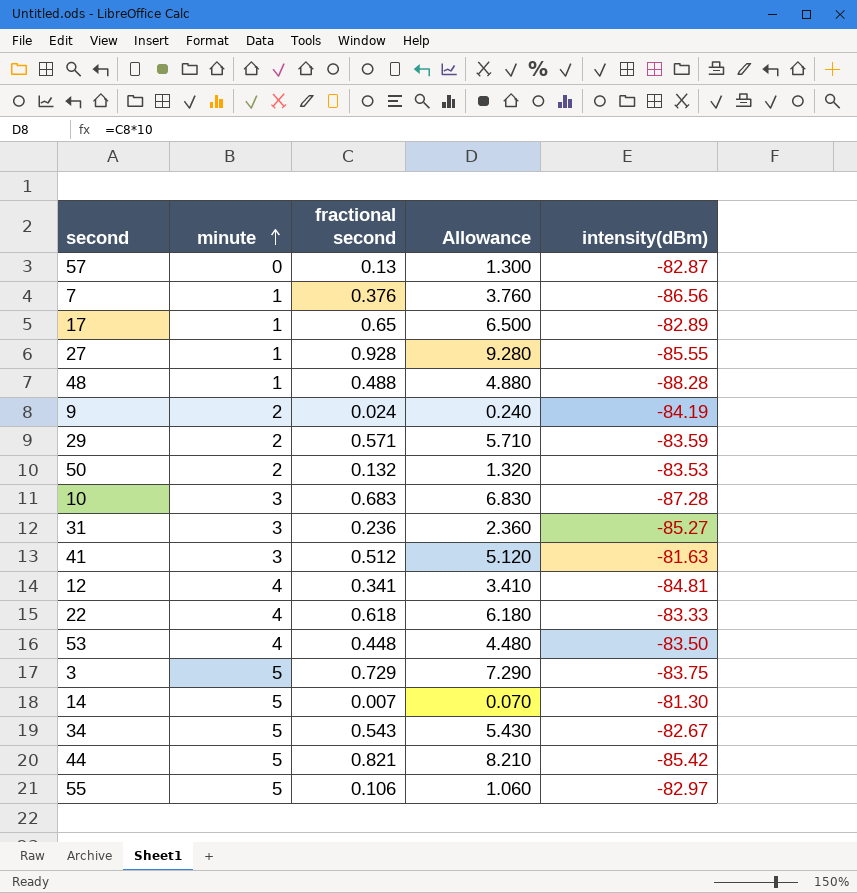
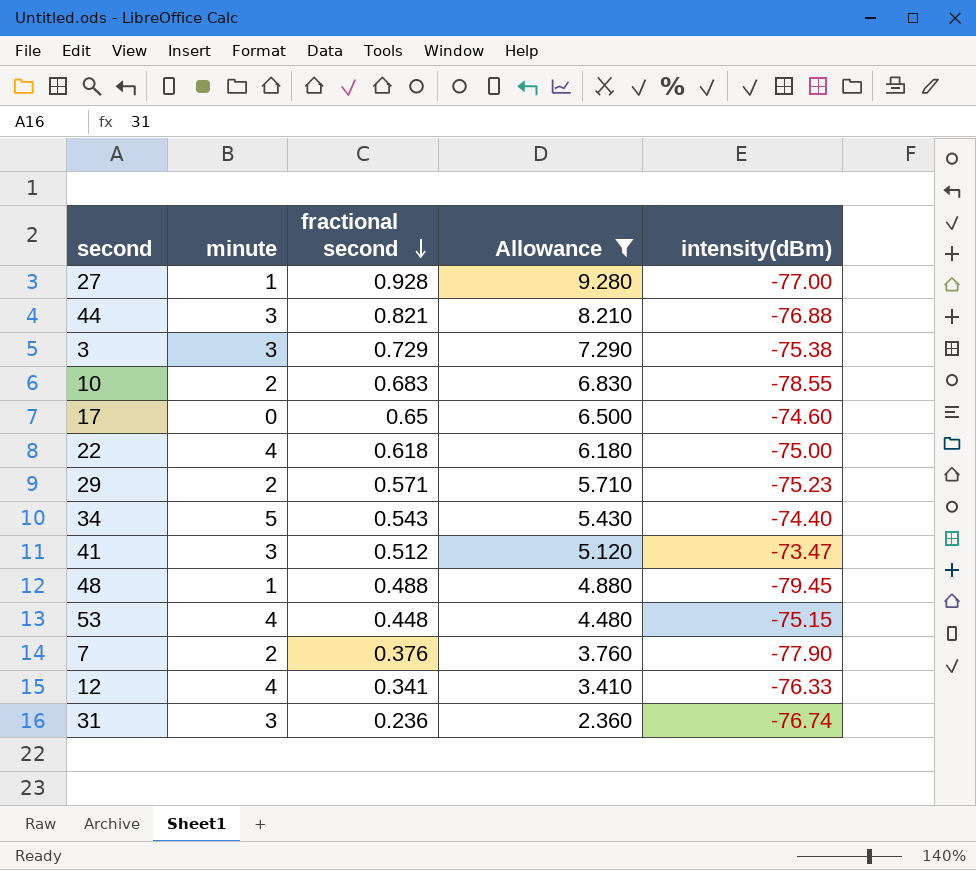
filter: none -> Allowance >= 2.360
row order: minute ascending -> fractional second descending
27 | intensity(dBm): -85.55 -> -77.00
44 | minute: 5 -> 3
44 | intensity(dBm): -85.42 -> -76.88
3 | minute: 5 -> 3
3 | intensity(dBm): -83.75 -> -75.38
10 | minute: 3 -> 2
10 | intensity(dBm): -87.28 -> -78.55
17 | minute: 1 -> 0
17 | intensity(dBm): -82.89 -> -74.60
22 | intensity(dBm): -83.33 -> -75.00
29 | intensity(dBm): -83.59 -> -75.23
34 | intensity(dBm): -82.67 -> -74.40
41 | intensity(dBm): -81.63 -> -73.47
48 | intensity(dBm): -88.28 -> -79.45
53 | intensity(dBm): -83.50 -> -75.15
7 | minute: 1 -> 2
7 | intensity(dBm): -86.56 -> -77.90
12 | intensity(dBm): -84.81 -> -76.33
31 | intensity(dBm): -85.27 -> -76.74

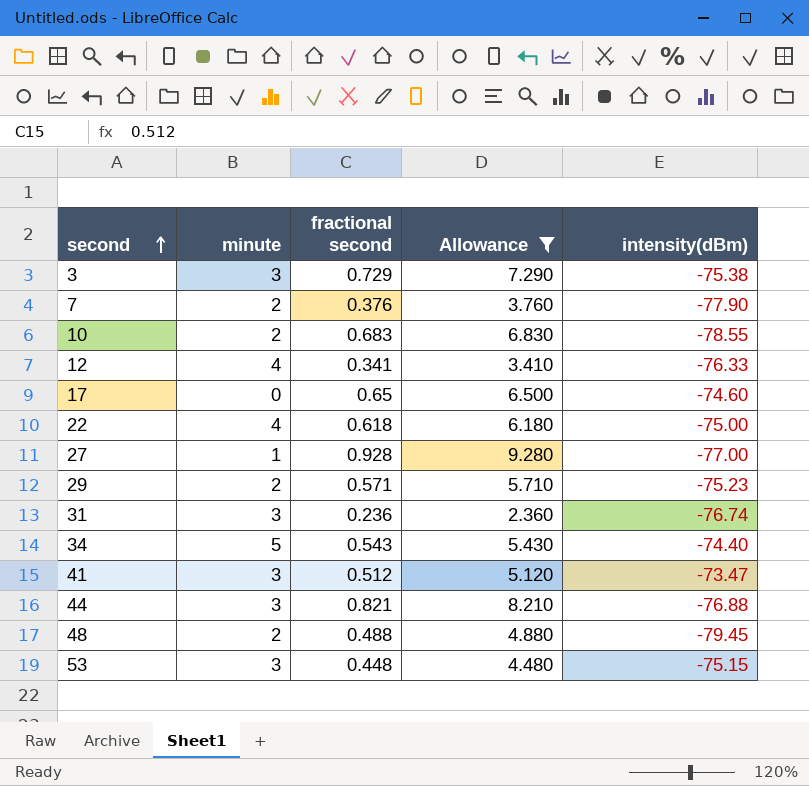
row order: fractional second descending -> second ascending
48 | minute: 1 -> 2
53 | minute: 4 -> 3

